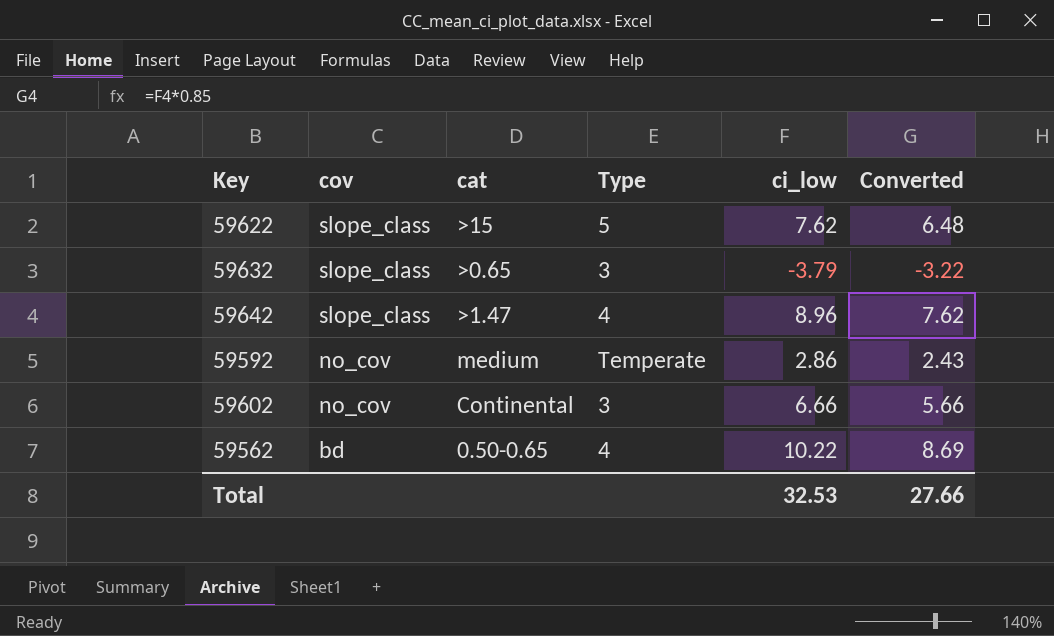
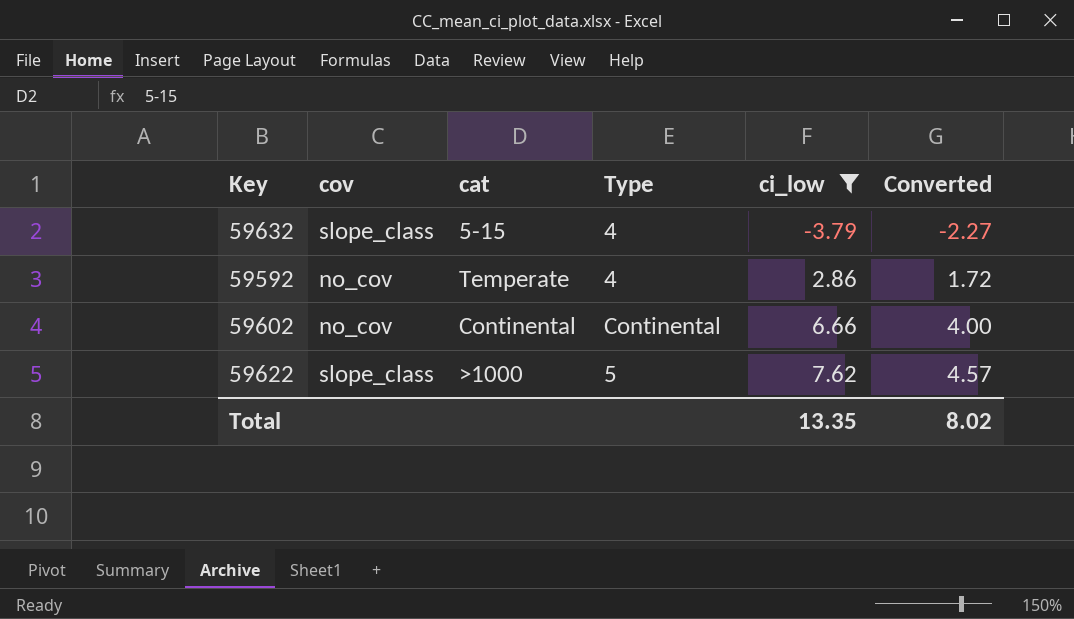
filter: none -> ci_low <= 7.62
row order: cov descending -> ci_low ascending
column Converted | formula: [ci_low] * 0.85 -> [ci_low] * 0.6
59632 | cat: >0.65 -> 5-15
59632 | Type: 3 -> 4
59592 | cat: medium -> Temperate
59592 | Type: Temperate -> 4
59602 | Type: 3 -> Continental
59622 | cat: >15 -> >1000
Total | ci_low: 32.53 -> 13.35
Total | Converted: 27.66 -> 8.02

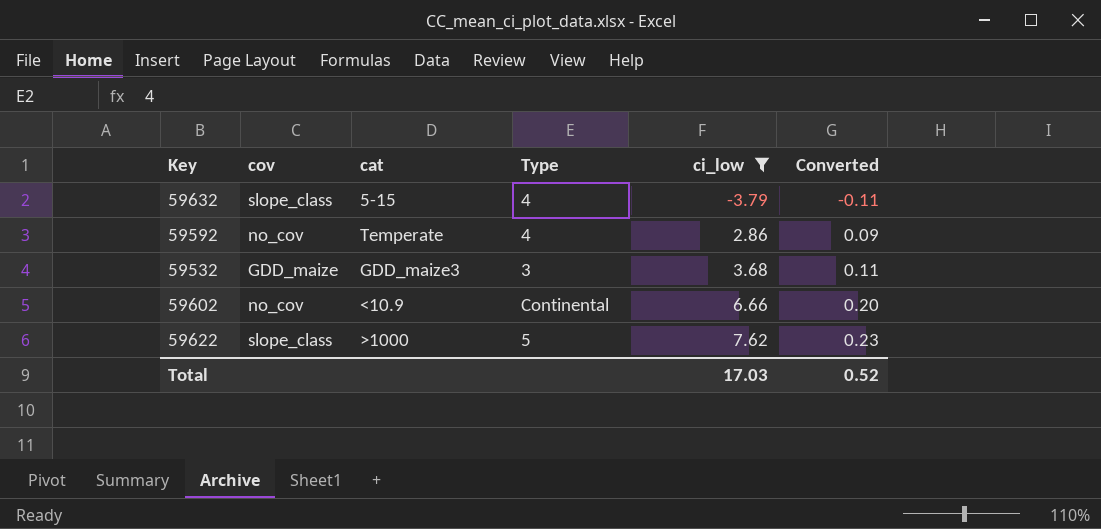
column Converted | formula: [ci_low] * 0.6 -> [ci_low] * 0.03
row 59532: none -> GDD_maize | GDD_maize3 | 3 | 3.68 | 0.11
59602 | cat: Continental -> <10.9
Total | ci_low: 13.35 -> 17.03
Total | Converted: 8.02 -> 0.52

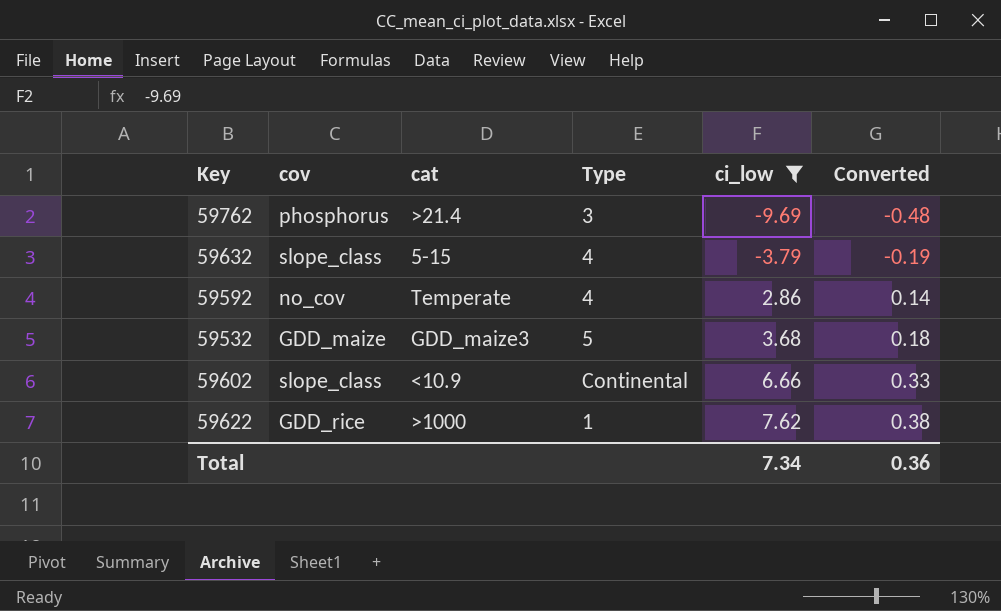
column Converted | formula: [ci_low] * 0.03 -> [ci_low] * 0.05
row 59762: none -> phosphorus | >21.4 | 3 | -9.69 | -0.48
59532 | Type: 3 -> 5
59602 | cov: no_cov -> slope_class
59622 | cov: slope_class -> GDD_rice
59622 | Type: 5 -> 1
Total | ci_low: 17.03 -> 7.34
Total | Converted: 0.52 -> 0.36

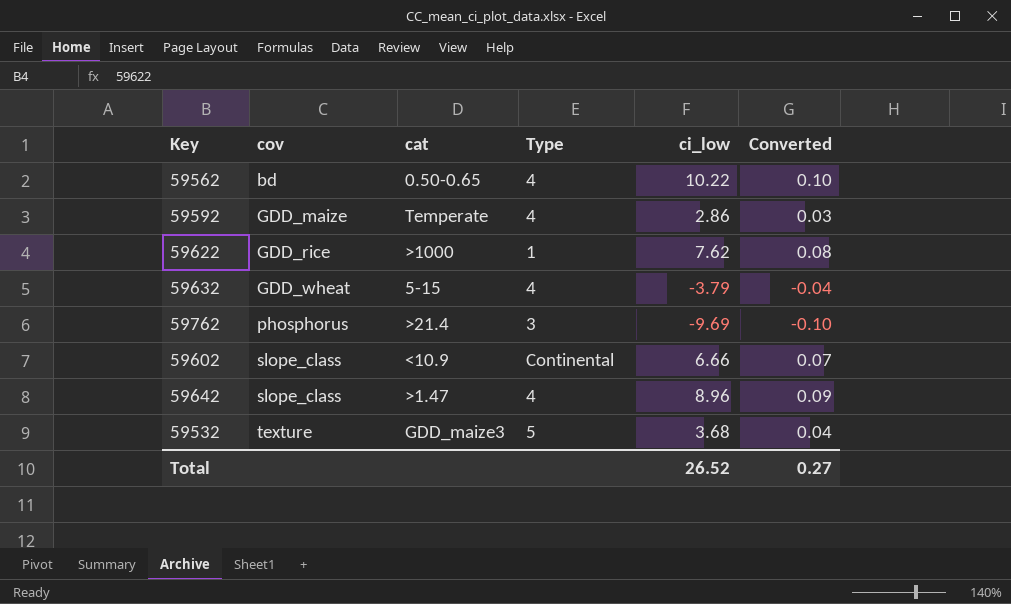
filter: ci_low <= 7.62 -> none
row order: ci_low ascending -> cov ascending
column Converted | formula: [ci_low] * 0.05 -> [ci_low] * 0.01
59592 | cov: no_cov -> GDD_maize
59632 | cov: slope_class -> GDD_wheat
59532 | cov: GDD_maize -> texture
Total | ci_low: 7.34 -> 26.52
Total | Converted: 0.36 -> 0.27

